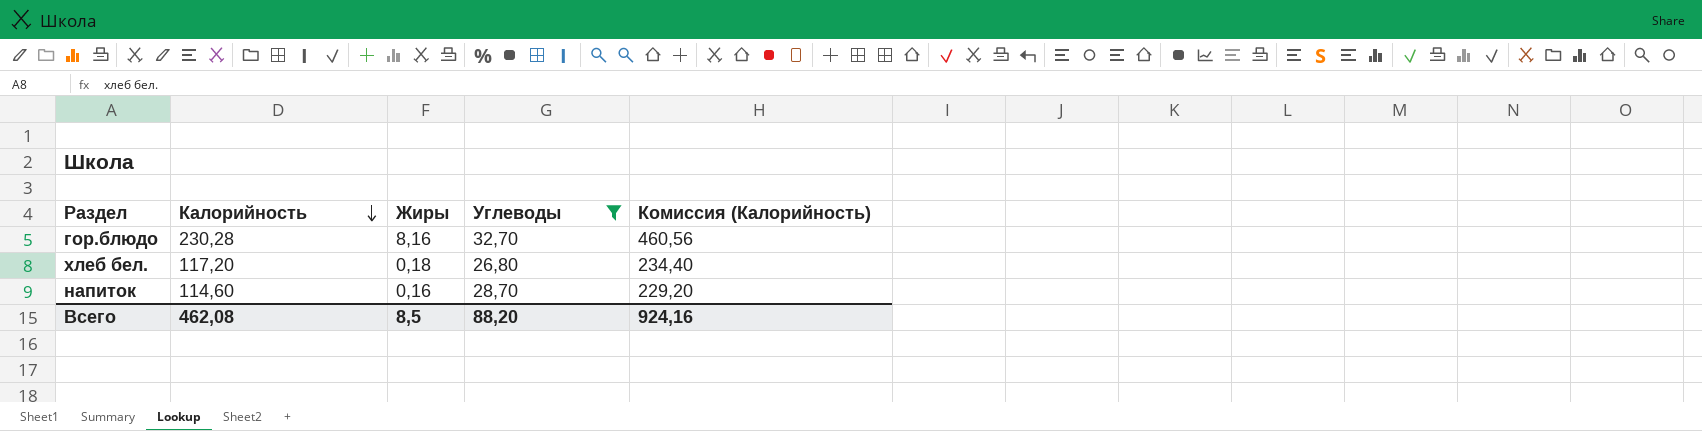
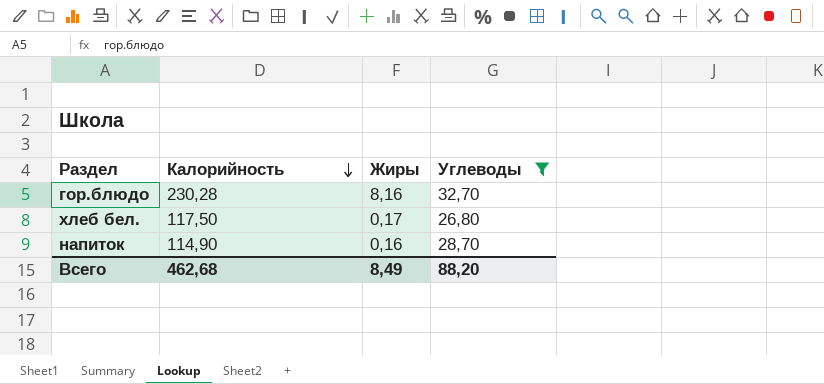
column Комиссия (Калорийность) | formula: [Калорийность] * 2 -> none
хлеб бел. | Калорийность: 117,20 -> 117,50
хлеб бел. | Жиры: 0,18 -> 0,17
напиток | Калорийность: 114,60 -> 114,90
Всего | Калорийность: 462,08 -> 462,68
Всего | Жиры: 8,5 -> 8,49

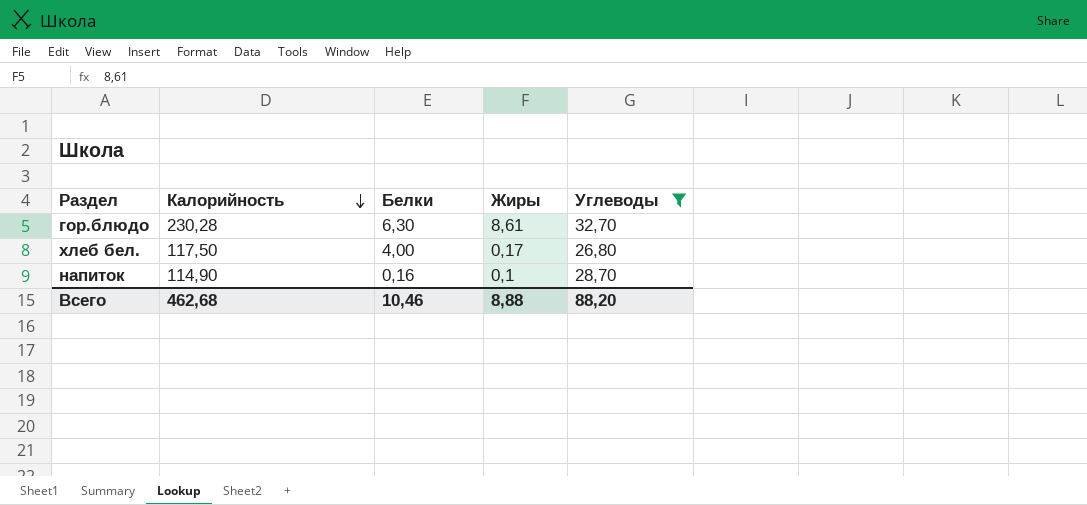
column Белки | position: none -> 3
гор.блюдо | Жиры: 8,16 -> 8,61
напиток | Жиры: 0,16 -> 0,1
Всего | Жиры: 8,49 -> 8,88

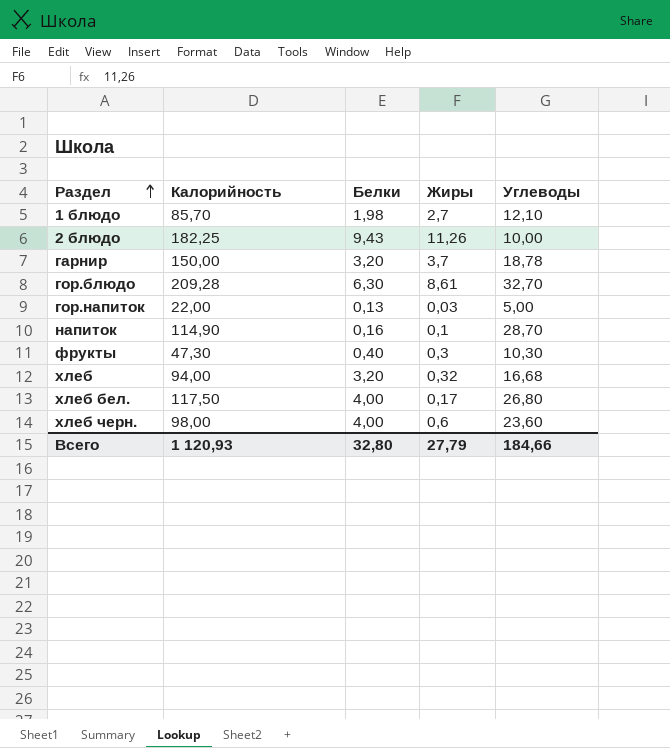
filter: Углеводы >= 26,80 -> none
row order: Калорийность descending -> Раздел ascending
гор.блюдо | Калорийность: 230,28 -> 209,28
Всего | Калорийность: 462,68 -> 1 120,93
Всего | Белки: 10,46 -> 32,80
Всего | Жиры: 8,88 -> 27,79
Всего | Углеводы: 88,20 -> 184,66

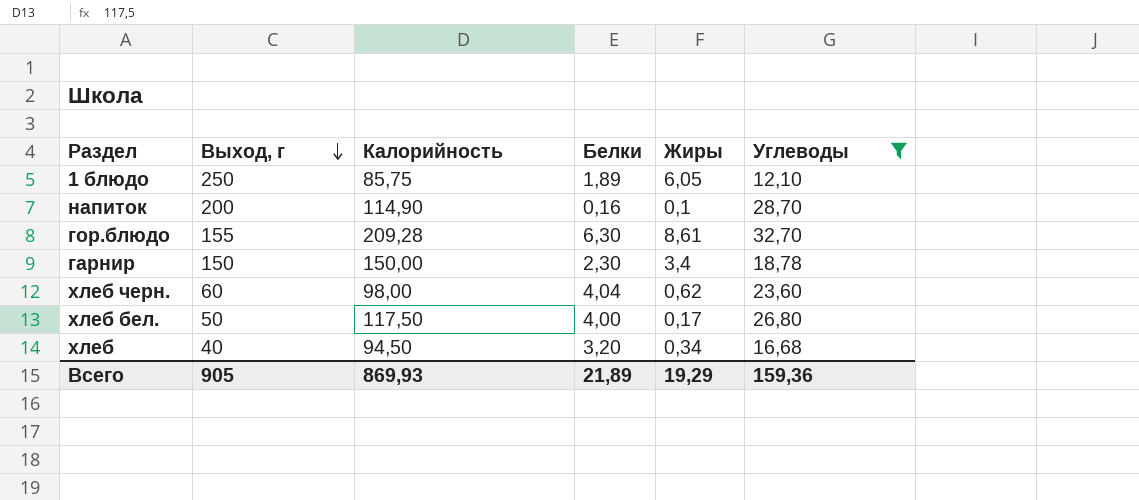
filter: none -> Углеводы >= 12,10
row order: Раздел ascending -> Выход, г descending
column Выход, г | position: none -> 2
1 блюдо | Калорийность: 85,70 -> 85,75
1 блюдо | Белки: 1,98 -> 1,89
1 блюдо | Жиры: 2,7 -> 6,05
гарнир | Белки: 3,20 -> 2,30
гарнир | Жиры: 3,7 -> 3,4
хлеб черн. | Белки: 4,00 -> 4,04
хлеб черн. | Жиры: 0,6 -> 0,62
хлеб | Калорийность: 94,00 -> 94,50
хлеб | Жиры: 0,32 -> 0,34
Всего | Калорийность: 1 120,93 -> 869,93
Всего | Белки: 32,80 -> 21,89
Всего | Жиры: 27,79 -> 19,29
Всего | Углеводы: 184,66 -> 159,36

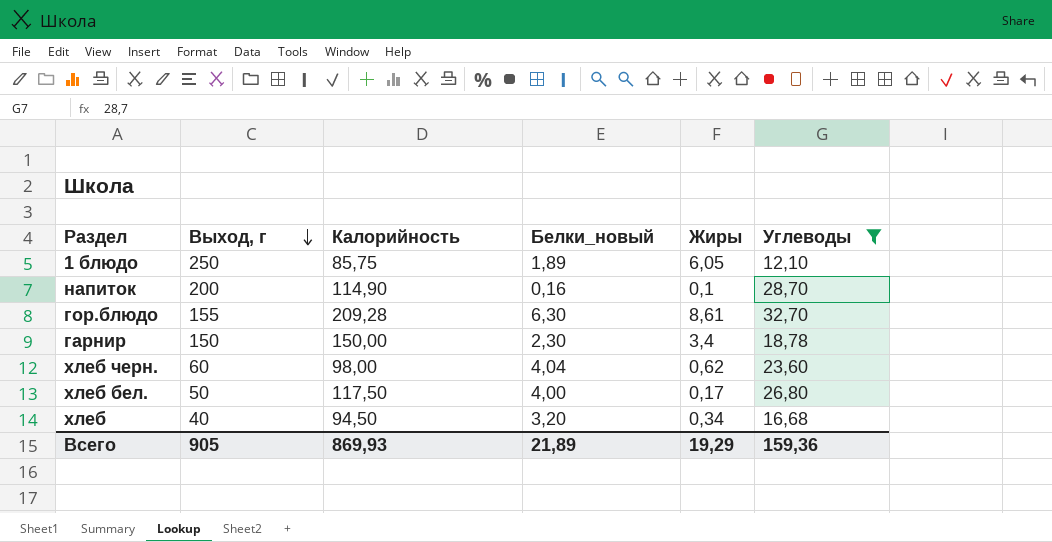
column name: Белки -> Белки_новый

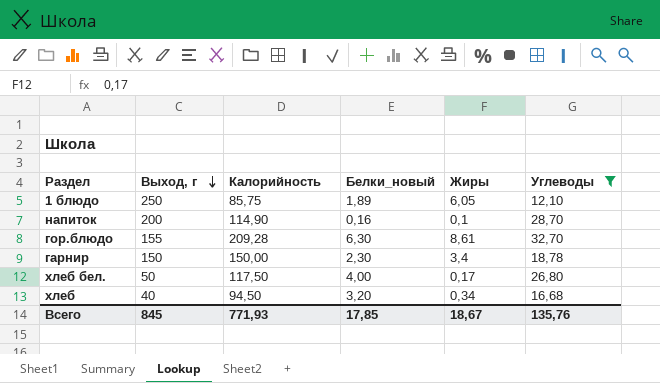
row хлеб черн.: 60 | 98,00 | 4,04 | 0,62 | 23,60 -> none
Всего | Выход, г: 905 -> 845
Всего | Калорийность: 869,93 -> 771,93
Всего | Белки_новый: 21,89 -> 17,85
Всего | Жиры: 19,29 -> 18,67
Всего | Углеводы: 159,36 -> 135,76

